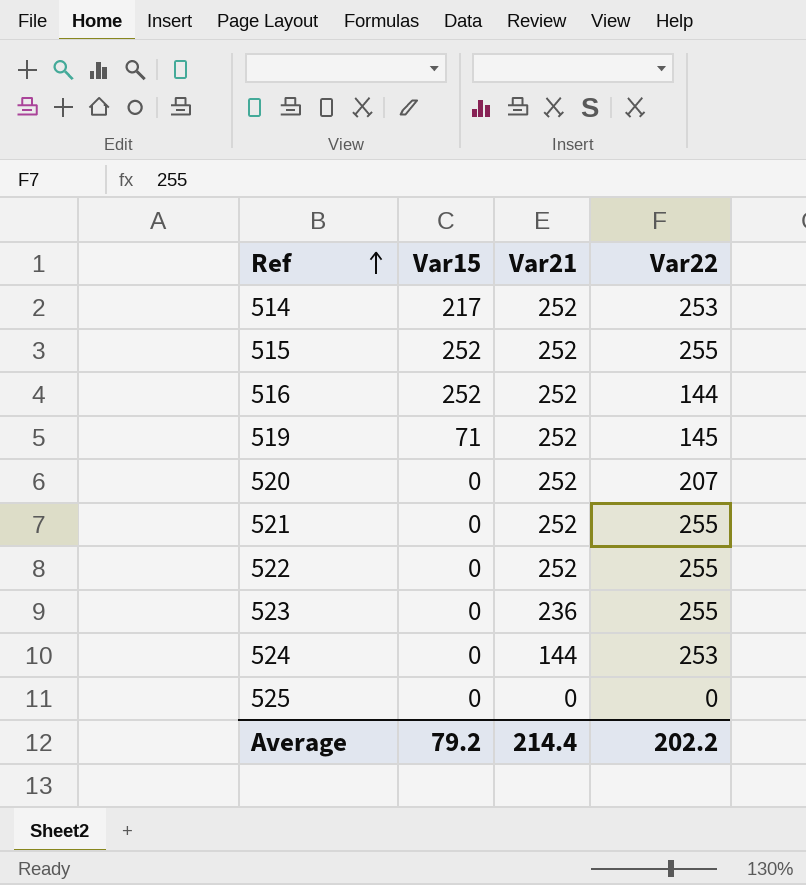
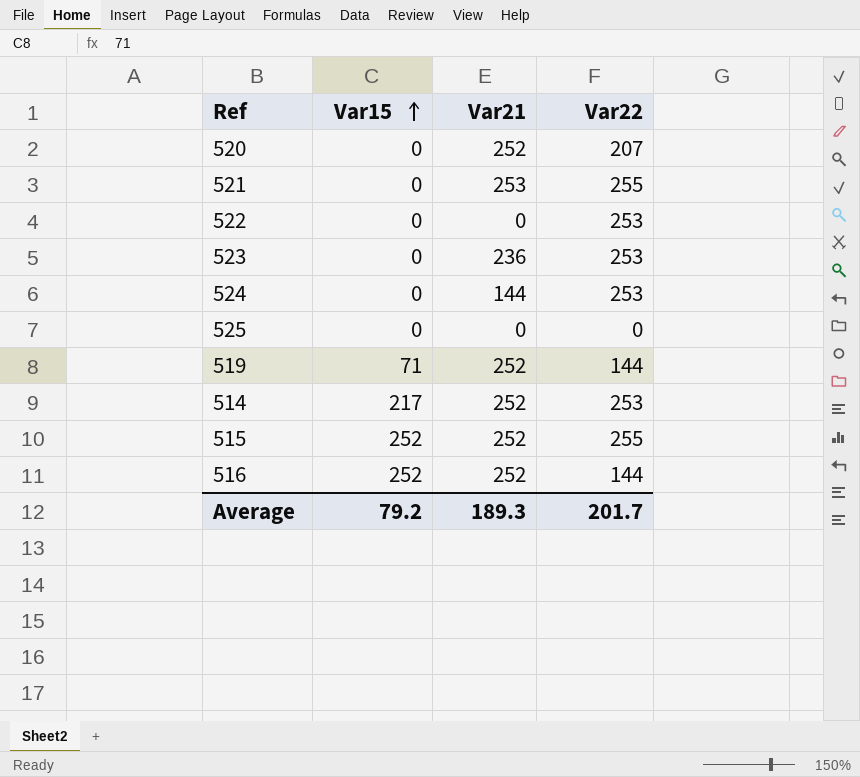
row order: Ref ascending -> Var15 ascending
521 | Var21: 252 -> 253
522 | Var21: 252 -> 0
522 | Var22: 255 -> 253
523 | Var22: 255 -> 253
519 | Var22: 145 -> 144
Average | Var21: 214.4 -> 189.3
Average | Var22: 202.2 -> 201.7

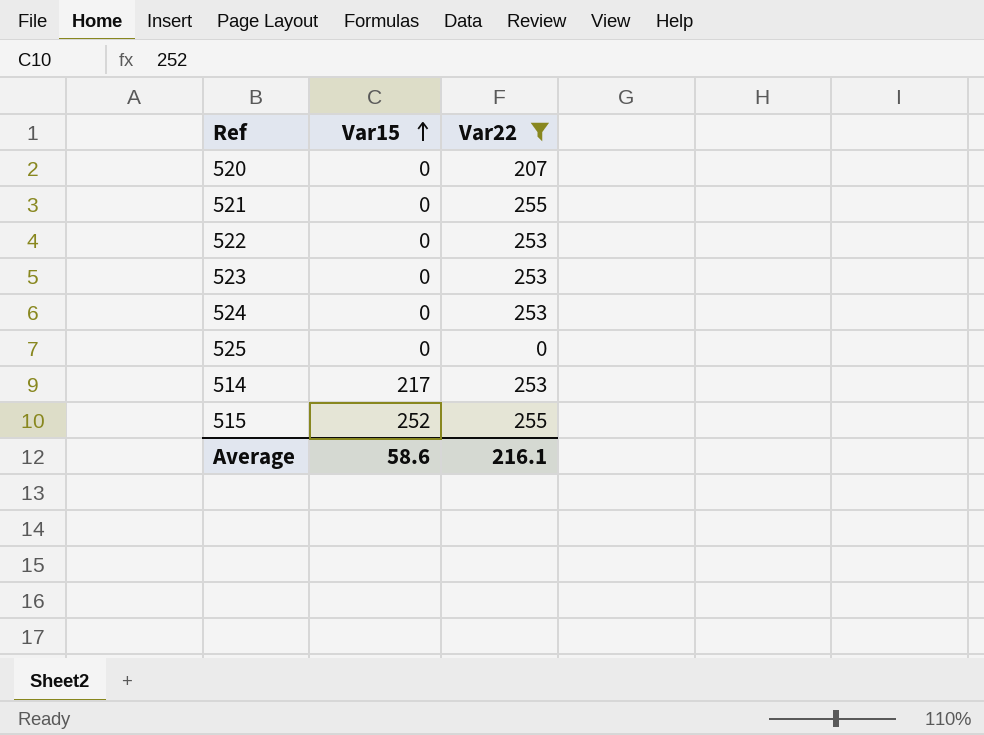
filter: none -> Var22 != 144
column Var21 | position: 3 -> none
Average | Var15: 79.2 -> 58.6
Average | Var22: 201.7 -> 216.1

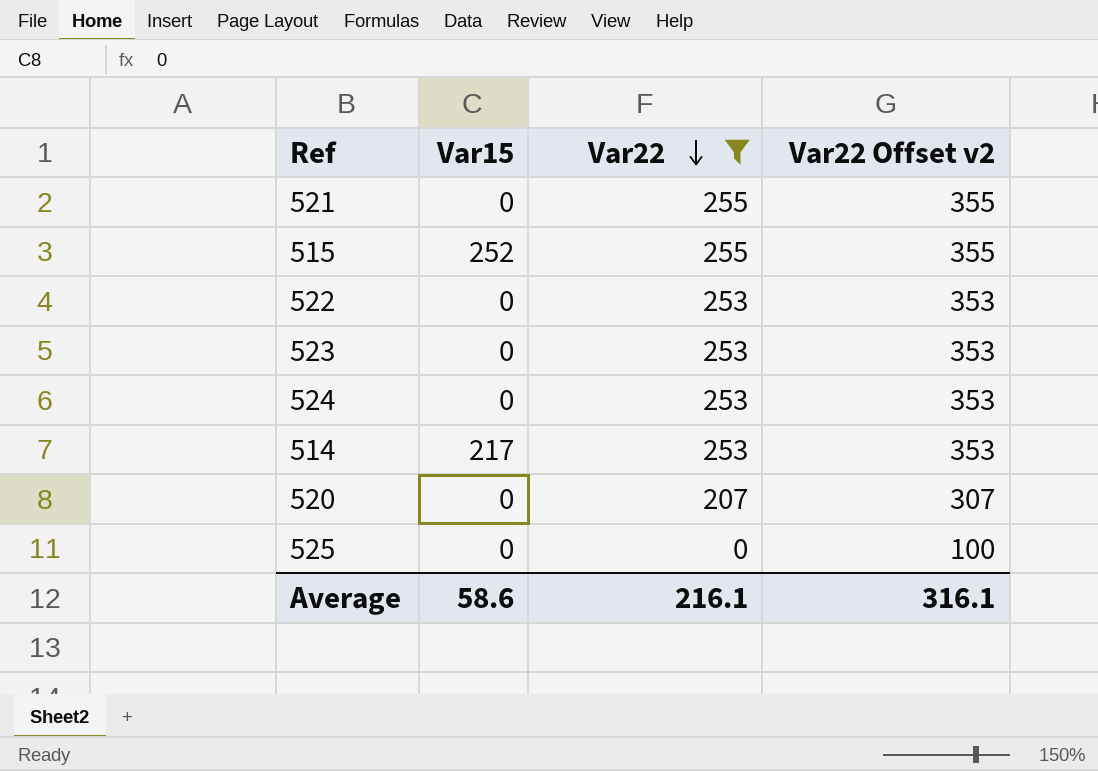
row order: Var15 ascending -> Var22 descending
column Var22 Offset v2 | formula: none -> [Var22] + 100

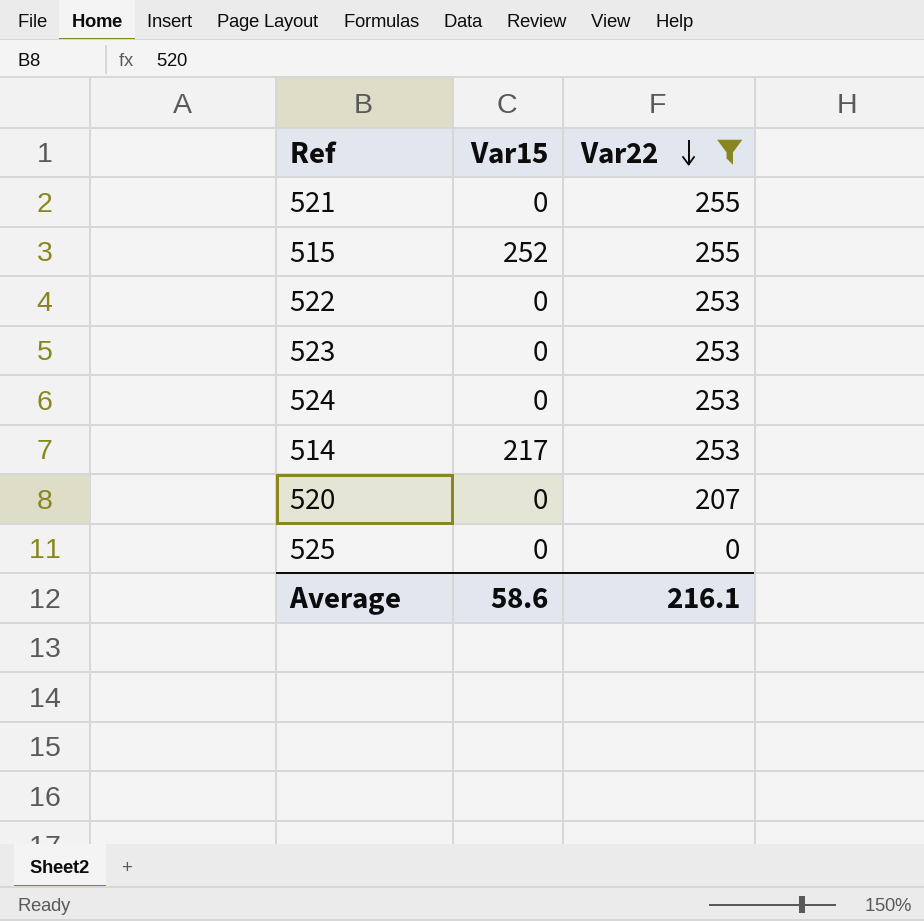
column Var22 Offset v2 | formula: [Var22] + 100 -> none

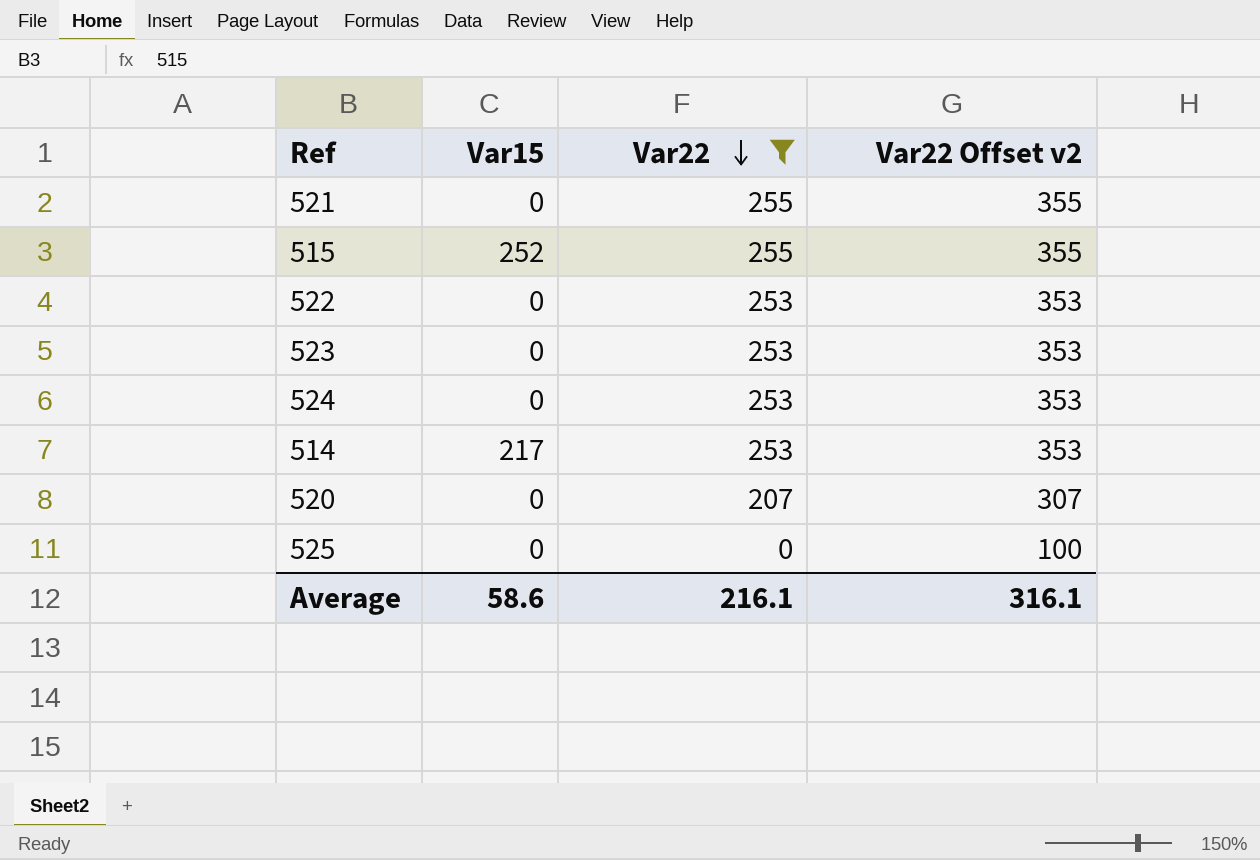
column Var22 Offset v2 | formula: none -> [Var22] + 100

